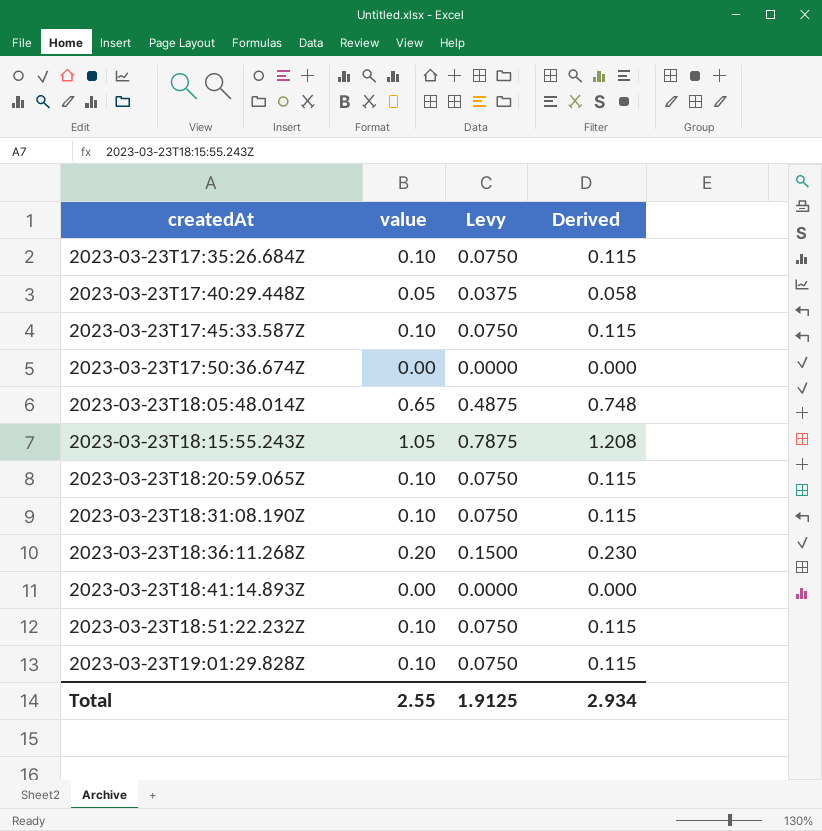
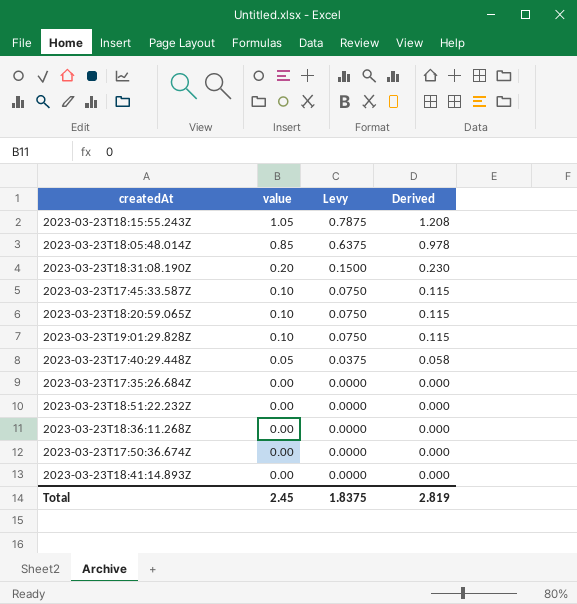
row order: createdAt ascending -> value descending
2023-03-23T18:05:48.014Z | value: 0.65 -> 0.85
2023-03-23T18:05:48.014Z | Levy: 0.4875 -> 0.6375
2023-03-23T18:05:48.014Z | Derived: 0.748 -> 0.978
2023-03-23T18:31:08.190Z | value: 0.10 -> 0.20
2023-03-23T18:31:08.190Z | Levy: 0.0750 -> 0.1500
2023-03-23T18:31:08.190Z | Derived: 0.115 -> 0.230
2023-03-23T17:35:26.684Z | value: 0.10 -> 0.00
2023-03-23T17:35:26.684Z | Levy: 0.0750 -> 0.0000
2023-03-23T17:35:26.684Z | Derived: 0.115 -> 0.000
2023-03-23T18:51:22.232Z | value: 0.10 -> 0.00
2023-03-23T18:51:22.232Z | Levy: 0.0750 -> 0.0000
2023-03-23T18:51:22.232Z | Derived: 0.115 -> 0.000
2023-03-23T18:36:11.268Z | value: 0.20 -> 0.00
2023-03-23T18:36:11.268Z | Levy: 0.1500 -> 0.0000
2023-03-23T18:36:11.268Z | Derived: 0.230 -> 0.000
Total | value: 2.55 -> 2.45
Total | Levy: 1.9125 -> 1.8375
Total | Derived: 2.934 -> 2.819

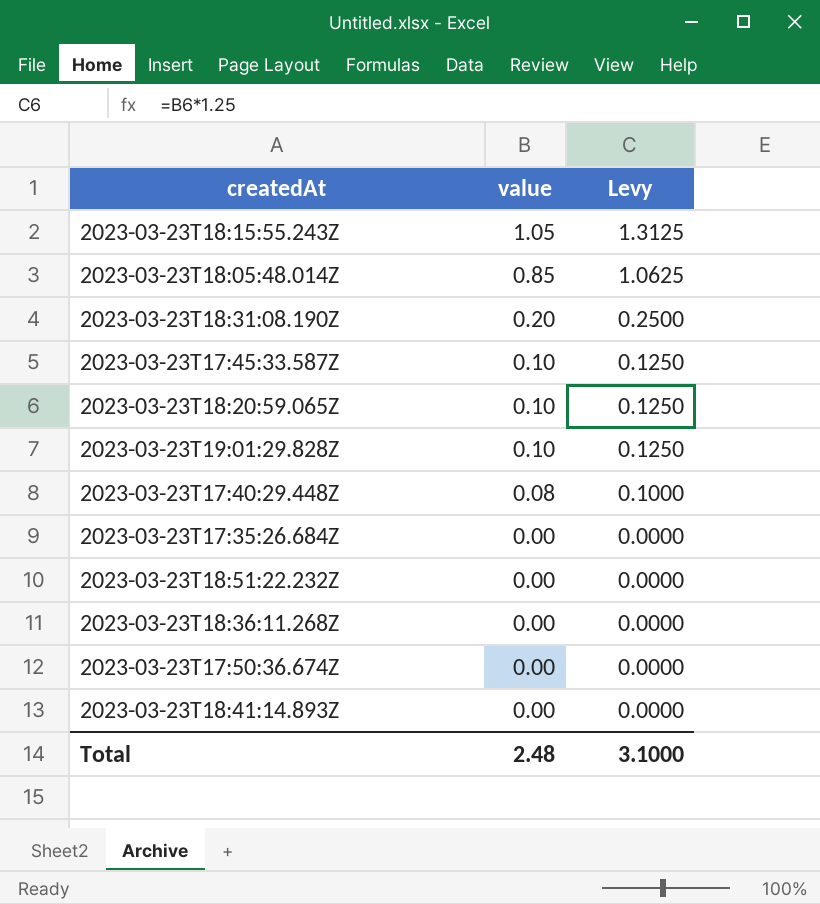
column Derived | formula: [value] * 1.15 -> none
column Levy | formula: [value] * 0.75 -> [value] * 1.25
2023-03-23T17:40:29.448Z | value: 0.05 -> 0.08
Total | value: 2.45 -> 2.48
Total | Levy: 1.8375 -> 3.1000

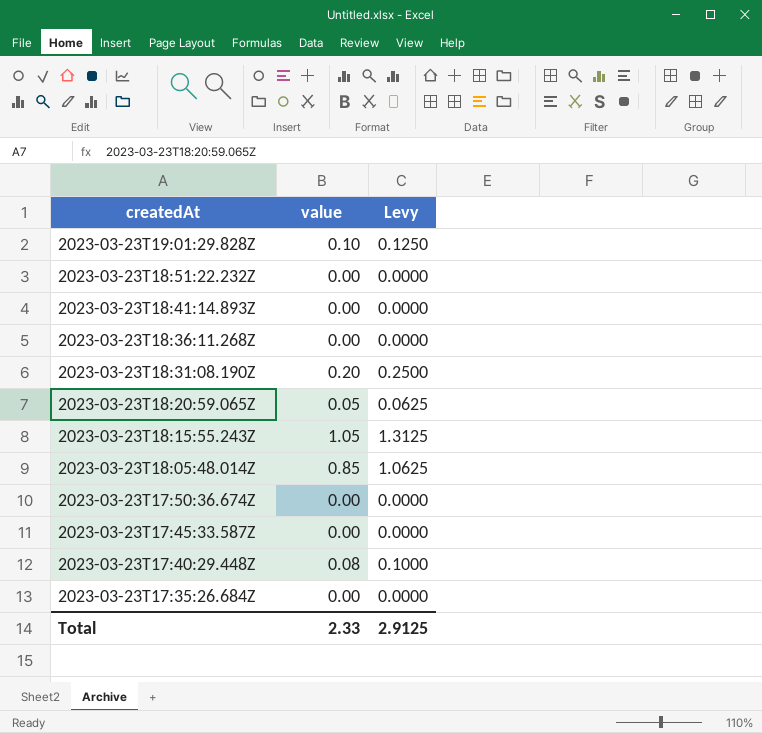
row order: value descending -> createdAt descending
2023-03-23T18:20:59.065Z | value: 0.10 -> 0.05
2023-03-23T18:20:59.065Z | Levy: 0.1250 -> 0.0625
2023-03-23T17:45:33.587Z | value: 0.10 -> 0.00
2023-03-23T17:45:33.587Z | Levy: 0.1250 -> 0.0000
Total | value: 2.48 -> 2.33
Total | Levy: 3.1000 -> 2.9125

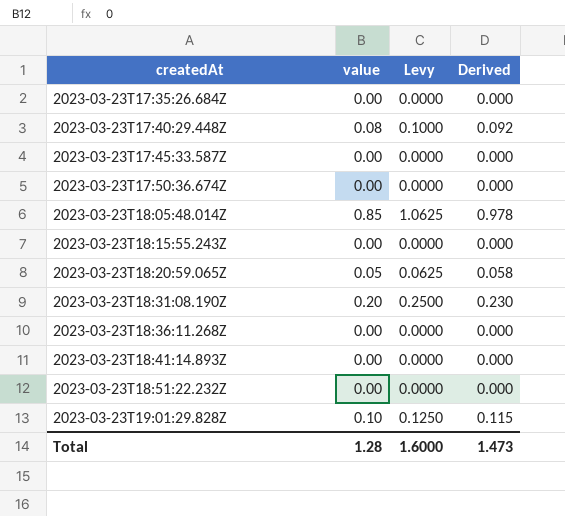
row order: createdAt descending -> createdAt ascending
column Derived | formula: none -> [value] * 1.15
2023-03-23T18:15:55.243Z | value: 1.05 -> 0.00
2023-03-23T18:15:55.243Z | Levy: 1.3125 -> 0.0000
Total | value: 2.33 -> 1.28
Total | Levy: 2.9125 -> 1.6000

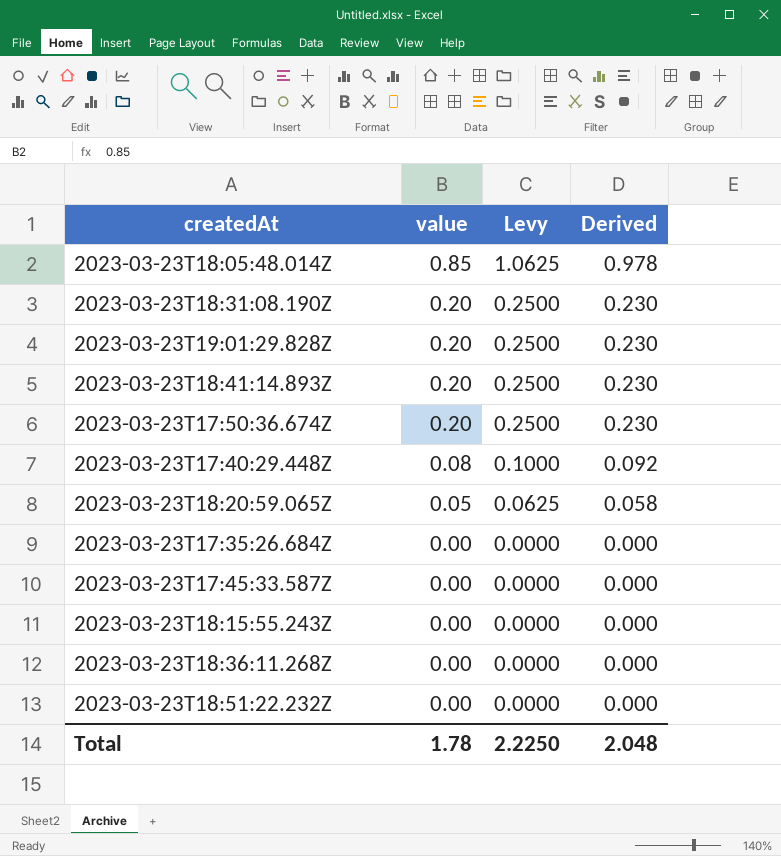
row order: createdAt ascending -> value descending
2023-03-23T19:01:29.828Z | value: 0.10 -> 0.20
2023-03-23T19:01:29.828Z | Levy: 0.1250 -> 0.2500
2023-03-23T19:01:29.828Z | Derived: 0.115 -> 0.230
2023-03-23T18:41:14.893Z | value: 0.00 -> 0.20
2023-03-23T18:41:14.893Z | Levy: 0.0000 -> 0.2500
2023-03-23T18:41:14.893Z | Derived: 0.000 -> 0.230
2023-03-23T17:50:36.674Z | value: 0.00 -> 0.20
2023-03-23T17:50:36.674Z | Levy: 0.0000 -> 0.2500
2023-03-23T17:50:36.674Z | Derived: 0.000 -> 0.230
Total | value: 1.28 -> 1.78
Total | Levy: 1.6000 -> 2.2250
Total | Derived: 1.473 -> 2.048

